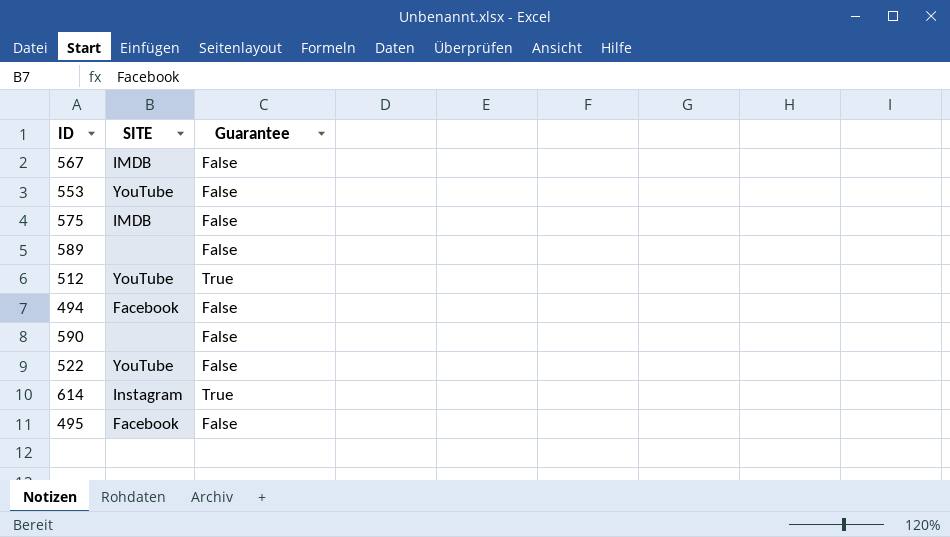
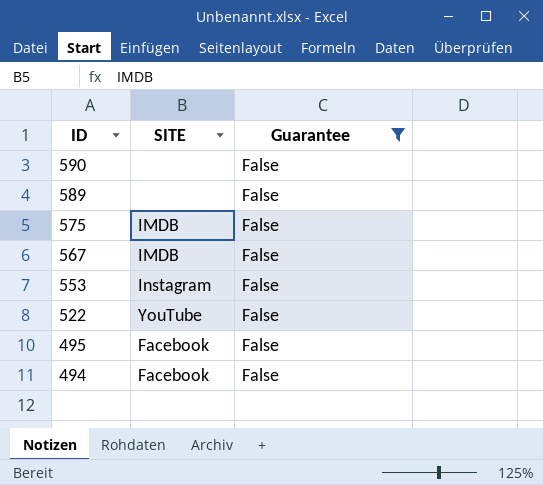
filter: none -> Guarantee = False
row order: none -> ID descending
553 | SITE: YouTube -> Instagram

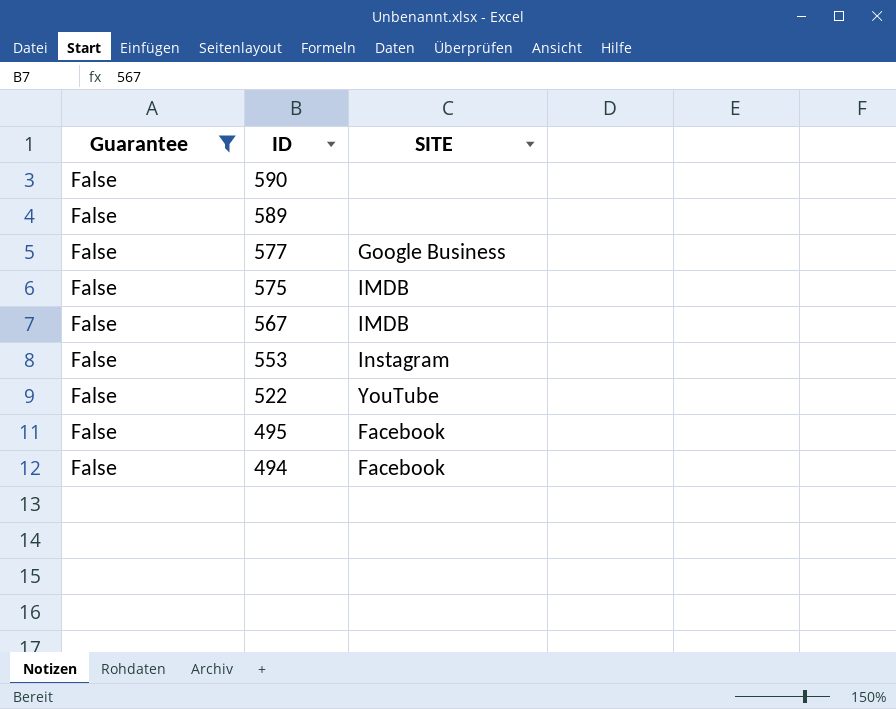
column Guarantee | position: 3 -> 1
row 577: none -> False | Google Business

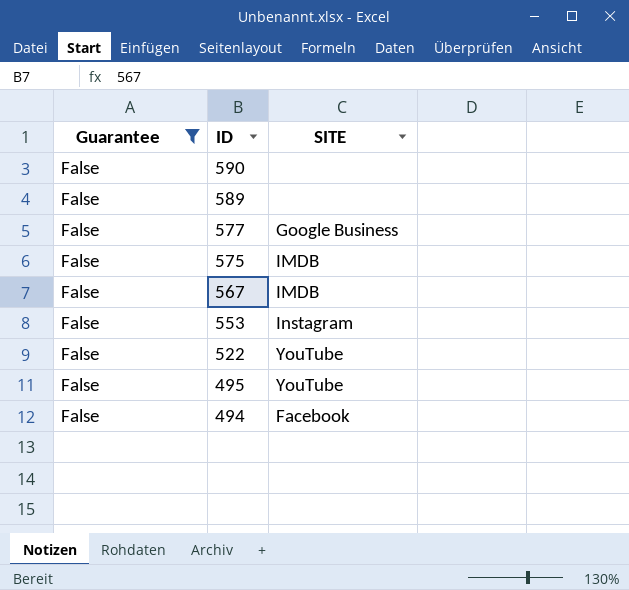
495 | SITE: Facebook -> YouTube

